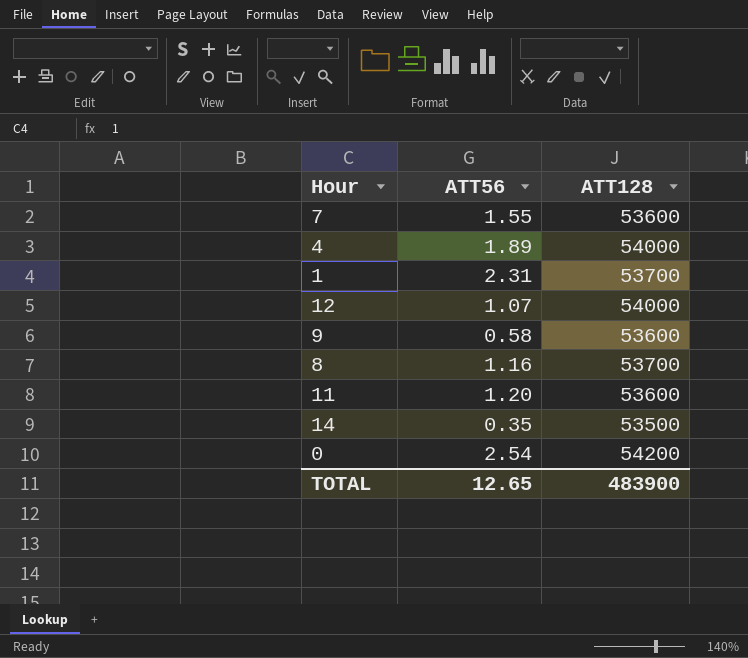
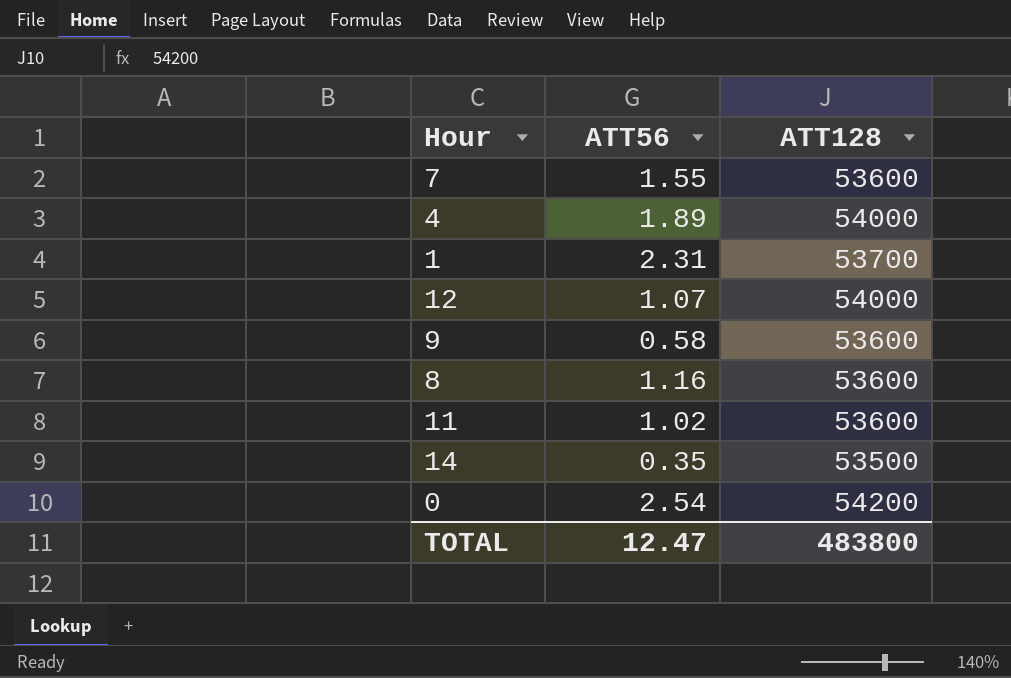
8 | ATT128: 53700 -> 53600
11 | ATT56: 1.20 -> 1.02
TOTAL | ATT56: 12.65 -> 12.47
TOTAL | ATT128: 483900 -> 483800

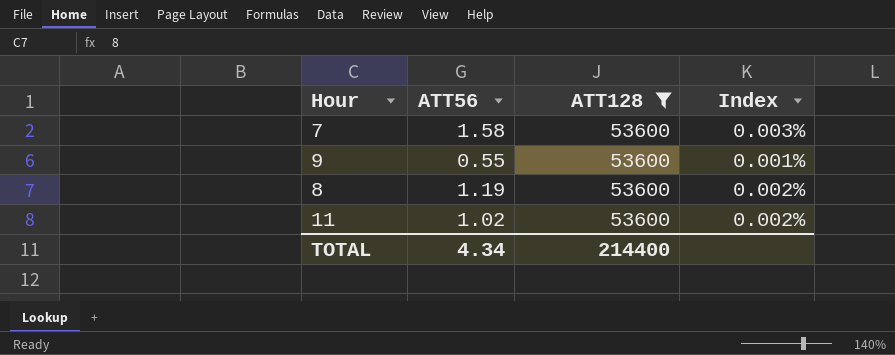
filter: none -> ATT128 = 53600
column Index | formula: none -> [ATT56] / [ATT128]
7 | ATT56: 1.55 -> 1.58
9 | ATT56: 0.58 -> 0.55
8 | ATT56: 1.16 -> 1.19
TOTAL | ATT56: 12.47 -> 4.34
TOTAL | ATT128: 483800 -> 214400

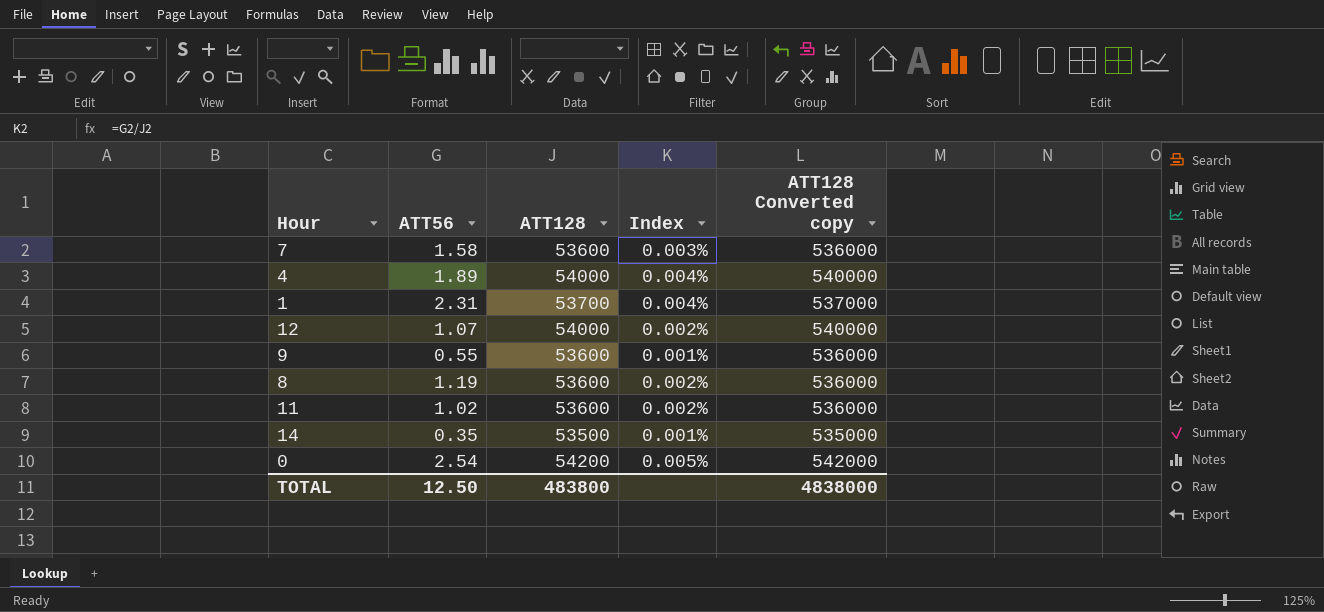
filter: ATT128 = 53600 -> none
column ATT128 Converted copy | formula: none -> [ATT128] * 10
TOTAL | ATT56: 4.34 -> 12.50
TOTAL | ATT128: 214400 -> 483800

